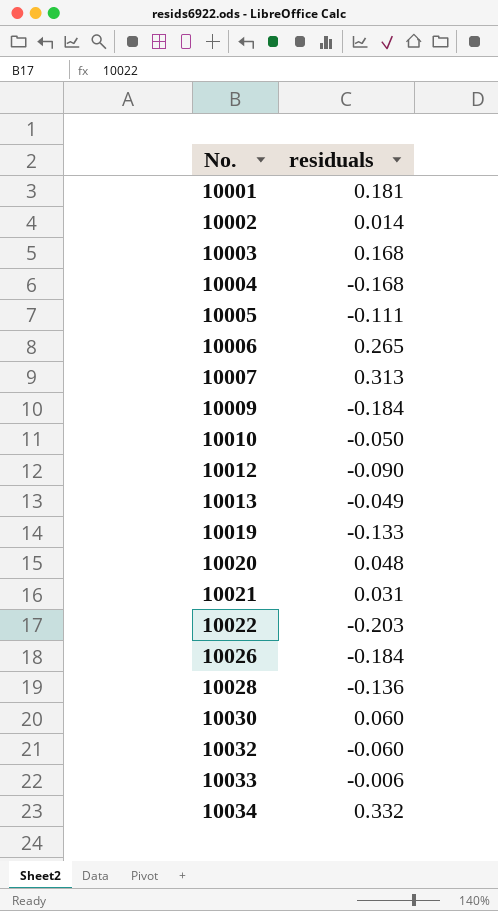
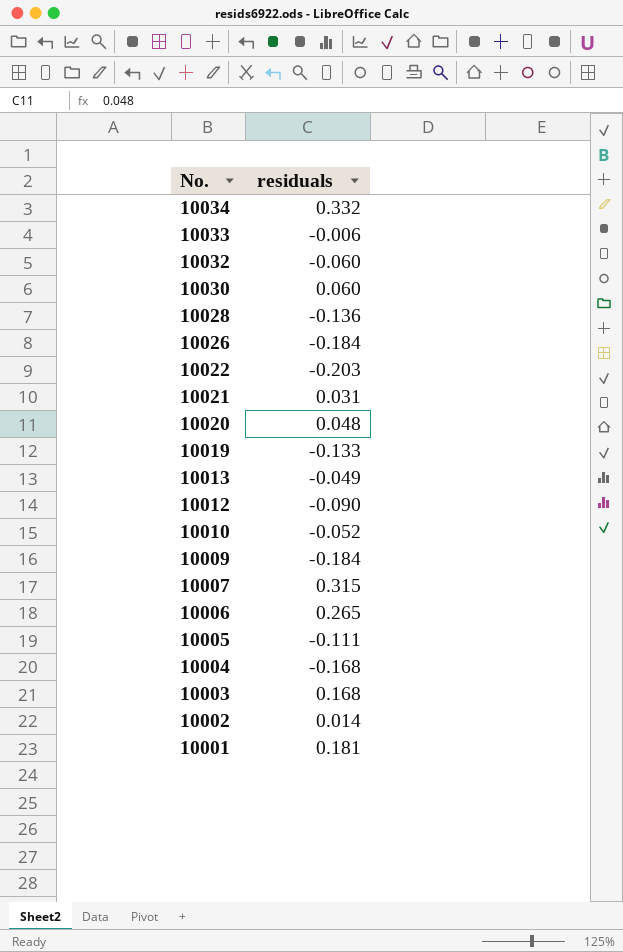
row order: No. ascending -> No. descending
10010 | residuals: -0.050 -> -0.052
10007 | residuals: 0.313 -> 0.315

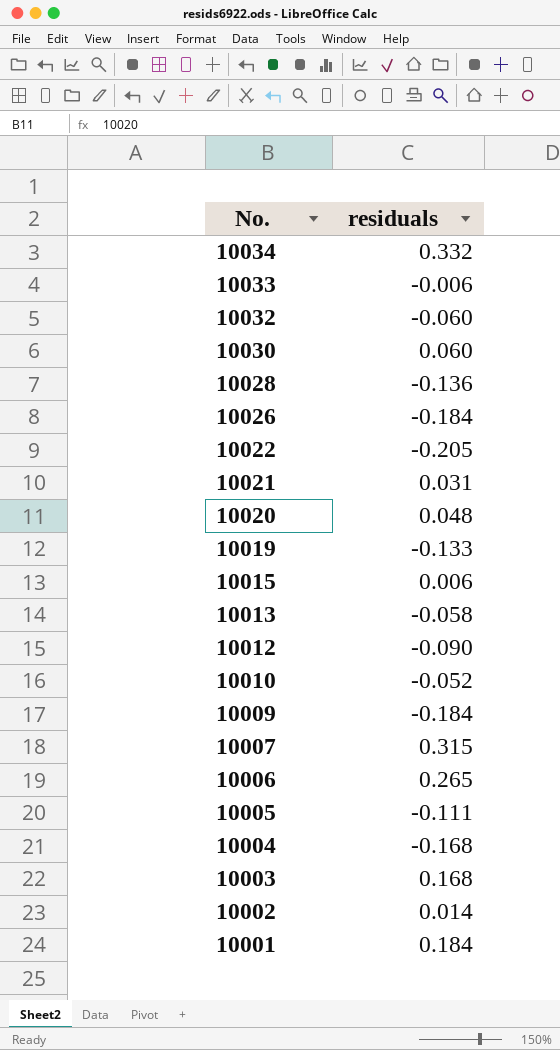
10022 | residuals: -0.203 -> -0.205
row 10015: none -> 0.006
10013 | residuals: -0.049 -> -0.058
10001 | residuals: 0.181 -> 0.184

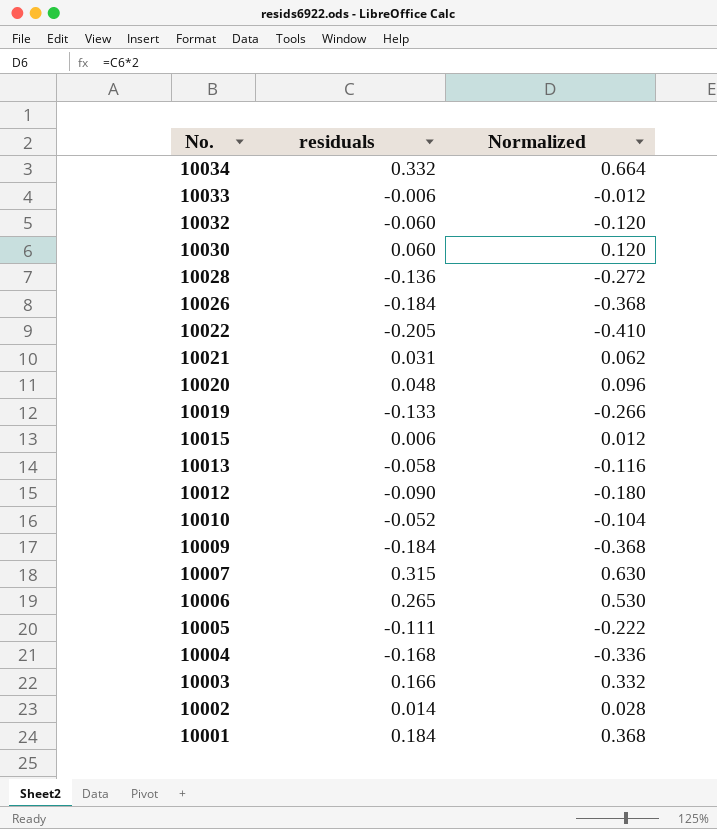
column Normalized | formula: none -> [residuals] * 2
10003 | residuals: 0.168 -> 0.166

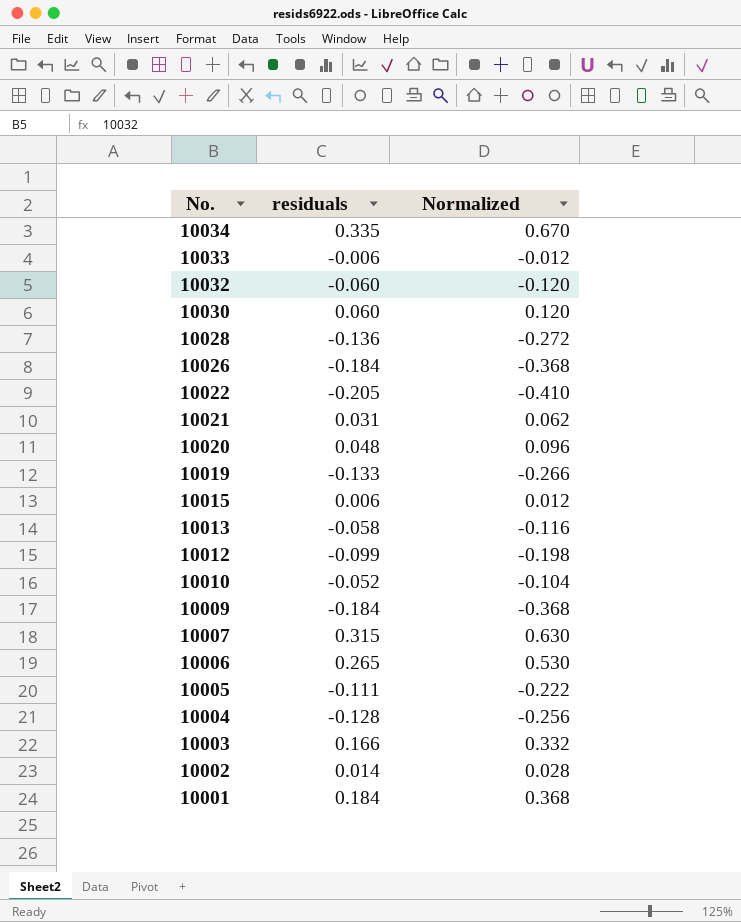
10034 | residuals: 0.332 -> 0.335
10034 | Normalized: 0.664 -> 0.670
10012 | residuals: -0.090 -> -0.099
10012 | Normalized: -0.180 -> -0.198
10004 | residuals: -0.168 -> -0.128
10004 | Normalized: -0.336 -> -0.256

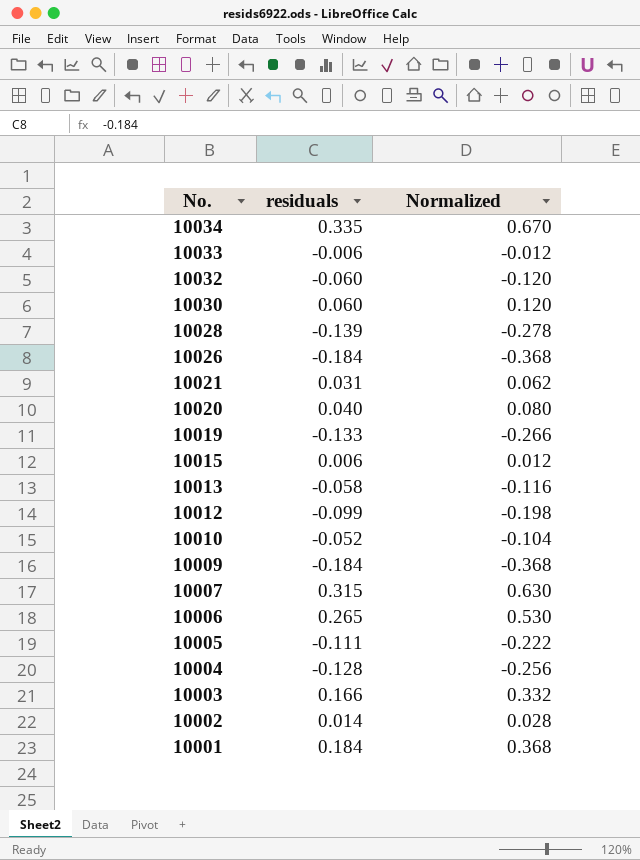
row 10022: -0.205 | -0.410 -> none
10028 | residuals: -0.136 -> -0.139
10028 | Normalized: -0.272 -> -0.278
10020 | residuals: 0.048 -> 0.040
10020 | Normalized: 0.096 -> 0.080

